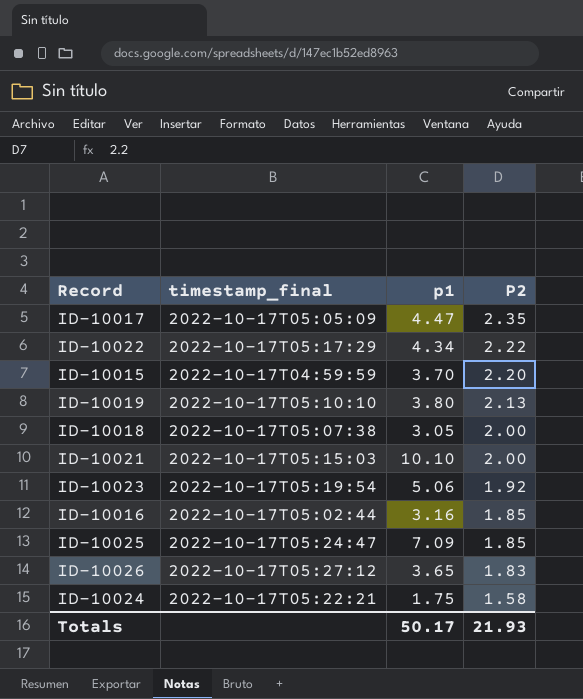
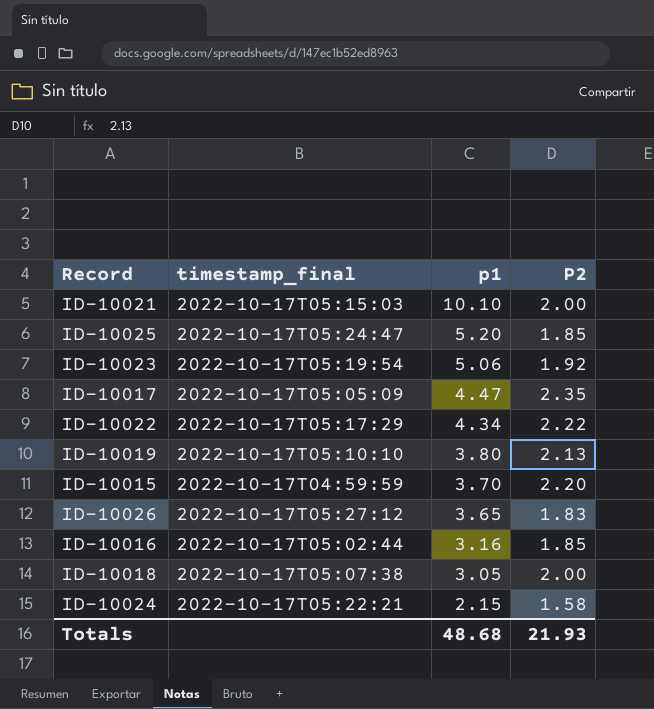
row order: P2 descending -> p1 descending
ID-10025 | p1: 7.09 -> 5.20
ID-10024 | p1: 1.75 -> 2.15
Totals | p1: 50.17 -> 48.68

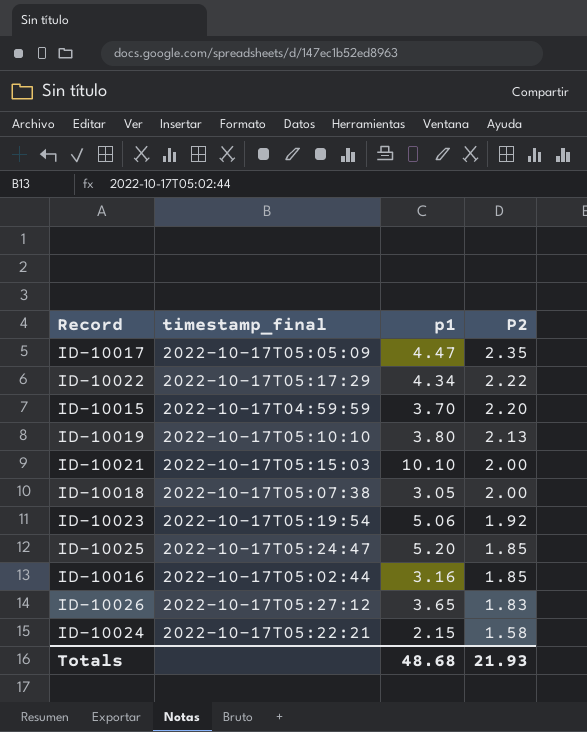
row order: p1 descending -> P2 descending

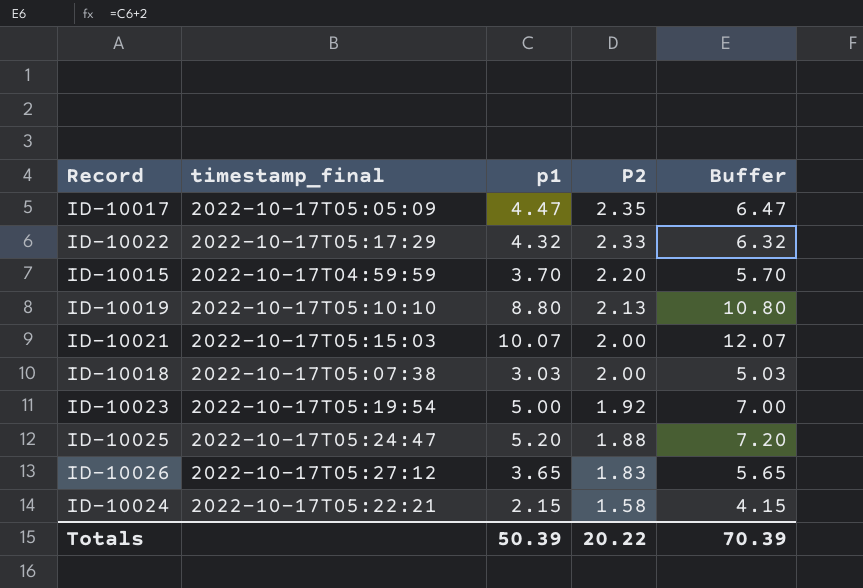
column Buffer | formula: none -> [p1] + 2
row ID-10016: 2022-10-17T05:02:44 | 3.16 | 1.85 -> none
ID-10022 | p1: 4.34 -> 4.32
ID-10022 | P2: 2.22 -> 2.33
ID-10019 | p1: 3.80 -> 8.80
ID-10021 | p1: 10.10 -> 10.07
ID-10018 | p1: 3.05 -> 3.03
ID-10023 | p1: 5.06 -> 5.00
ID-10025 | P2: 1.85 -> 1.88
Totals | p1: 48.68 -> 50.39
Totals | P2: 21.93 -> 20.22

